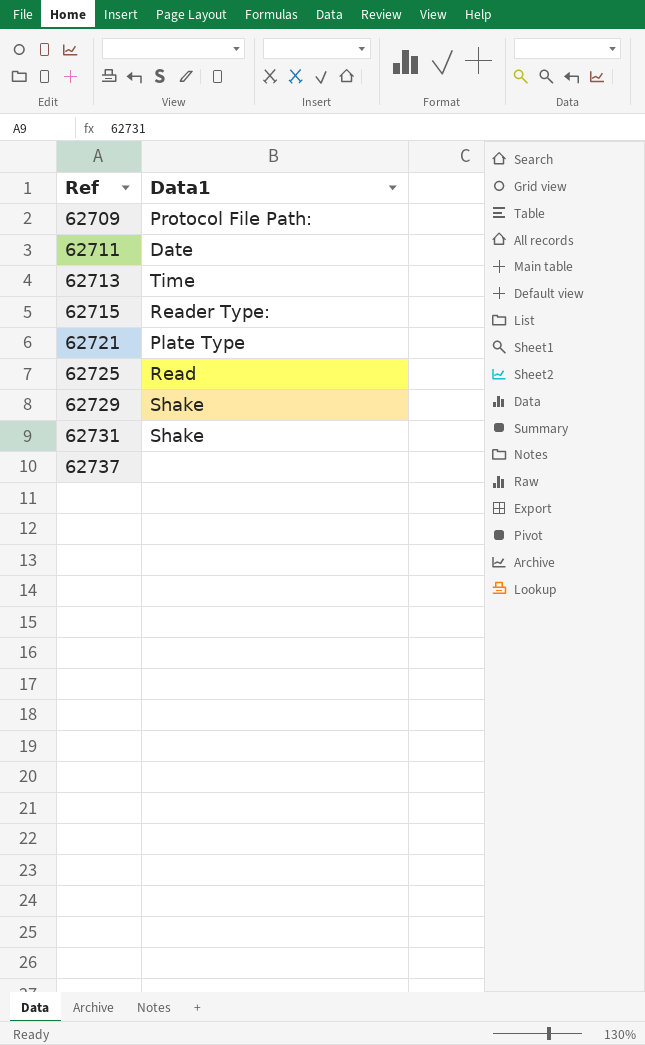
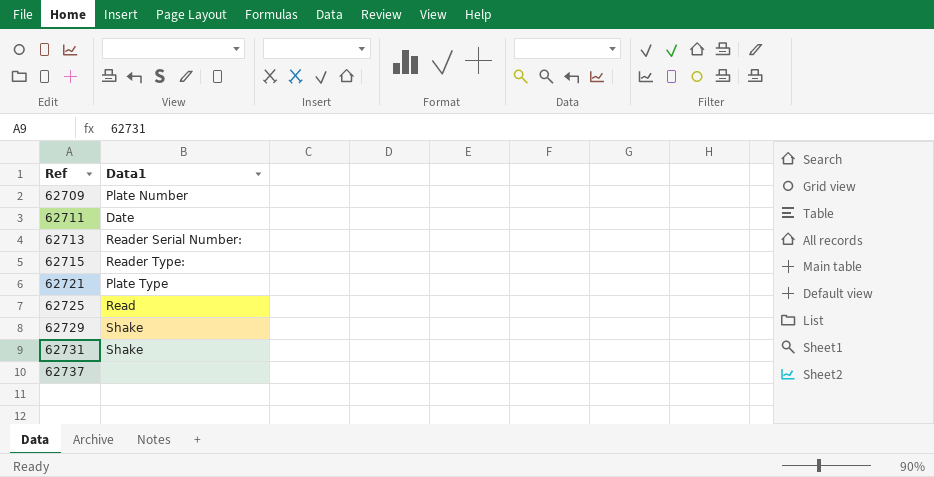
62709 | Data1: Protocol File Path: -> Plate Number
62713 | Data1: Time -> Reader Serial Number:

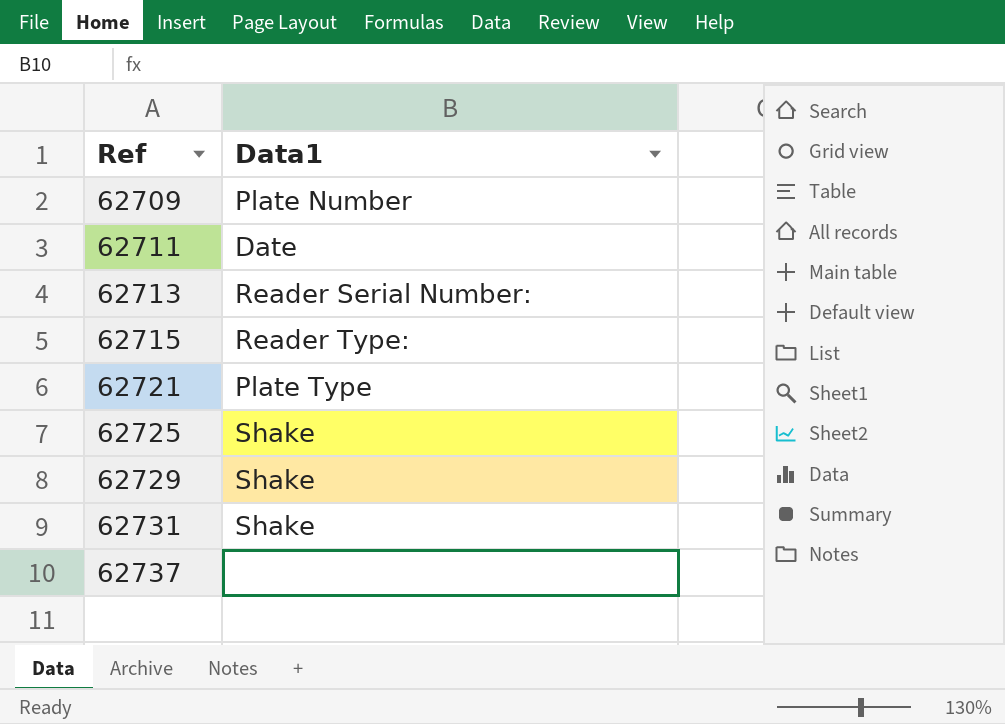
62725 | Data1: Read -> Shake

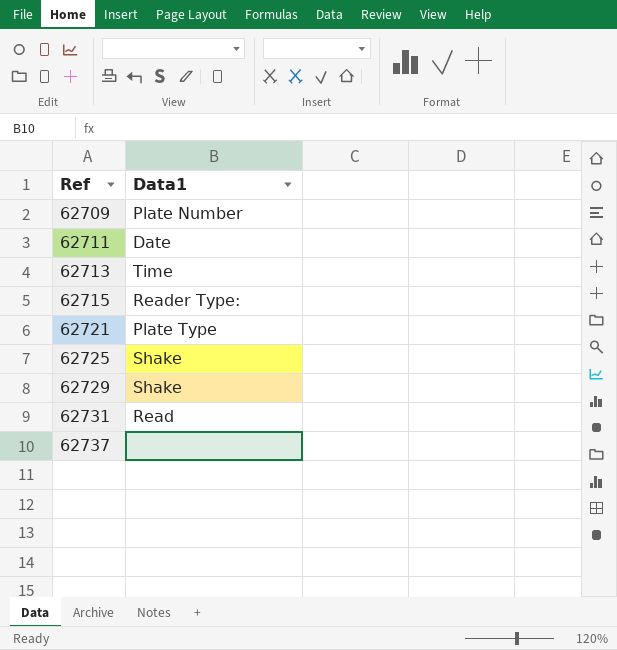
62713 | Data1: Reader Serial Number: -> Time
62731 | Data1: Shake -> Read

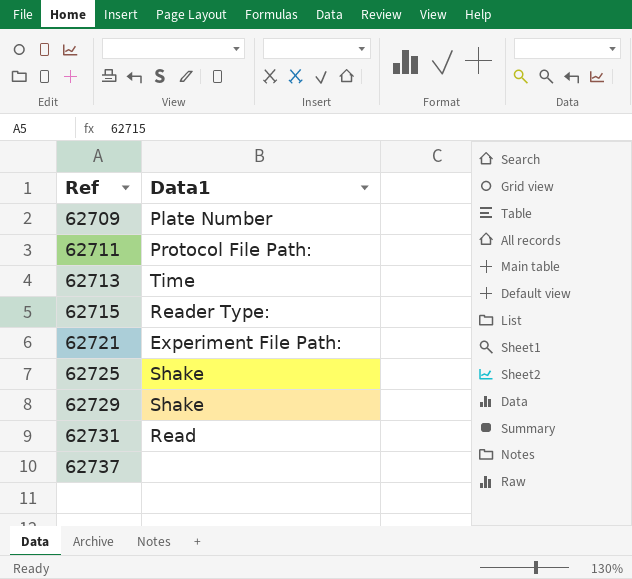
62711 | Data1: Date -> Protocol File Path:
62721 | Data1: Plate Type -> Experiment File Path:

